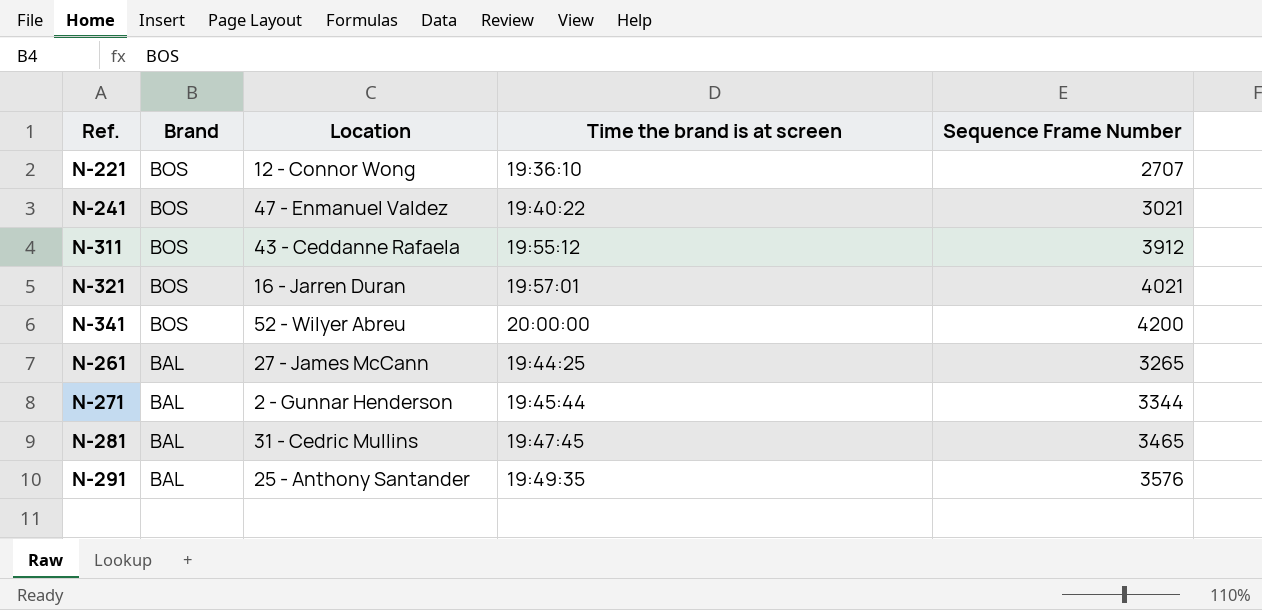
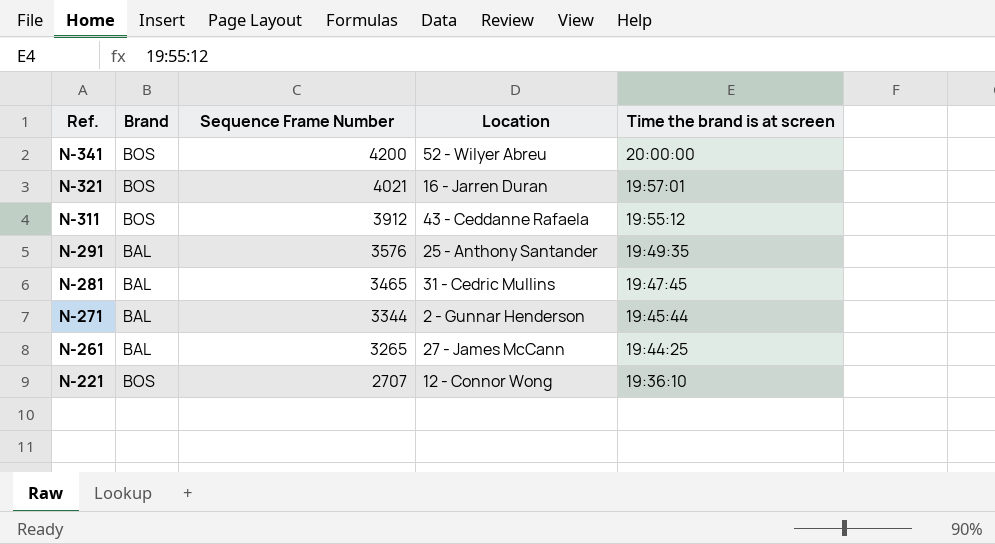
row order: Brand descending -> Ref. descending
column Sequence Frame Number | position: 5 -> 3
row N-241: BOS | 47 - Enmanuel Valdez | 19:40:22 | 3021 -> none

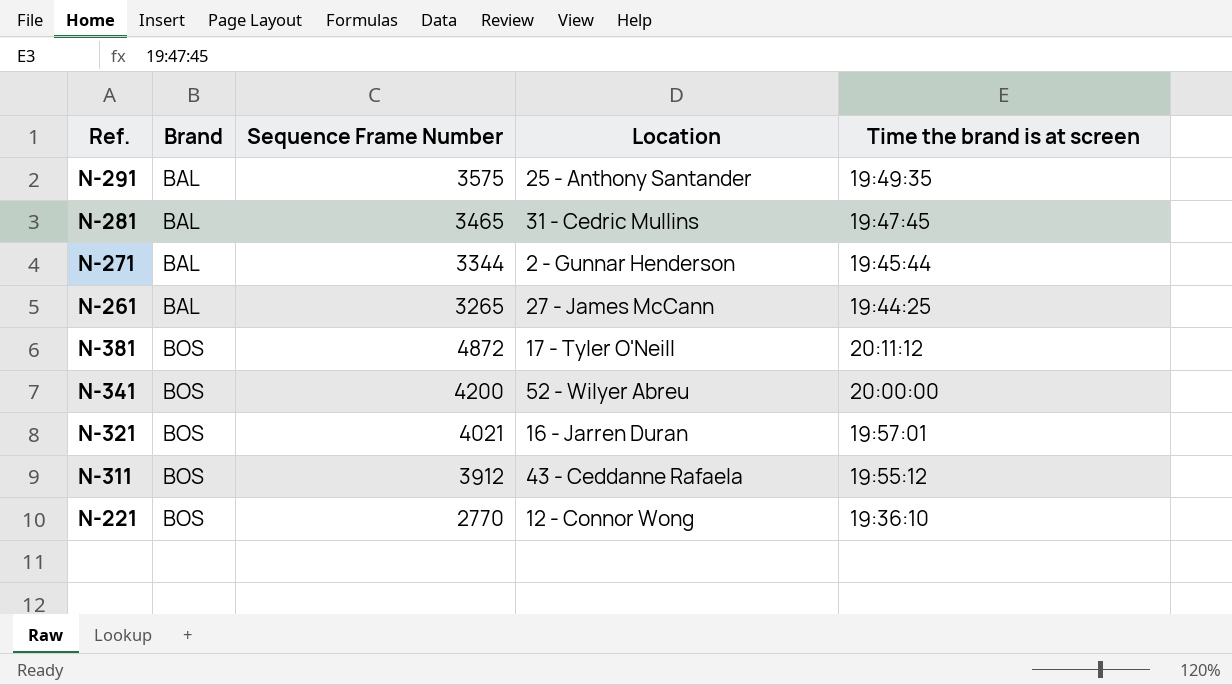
row order: Ref. descending -> Brand ascending
N-291 | Sequence Frame Number: 3576 -> 3575
row N-381: none -> BOS | 4872 | 17 - Tyler O'Neill | 20:11:12
N-221 | Sequence Frame Number: 2707 -> 2770

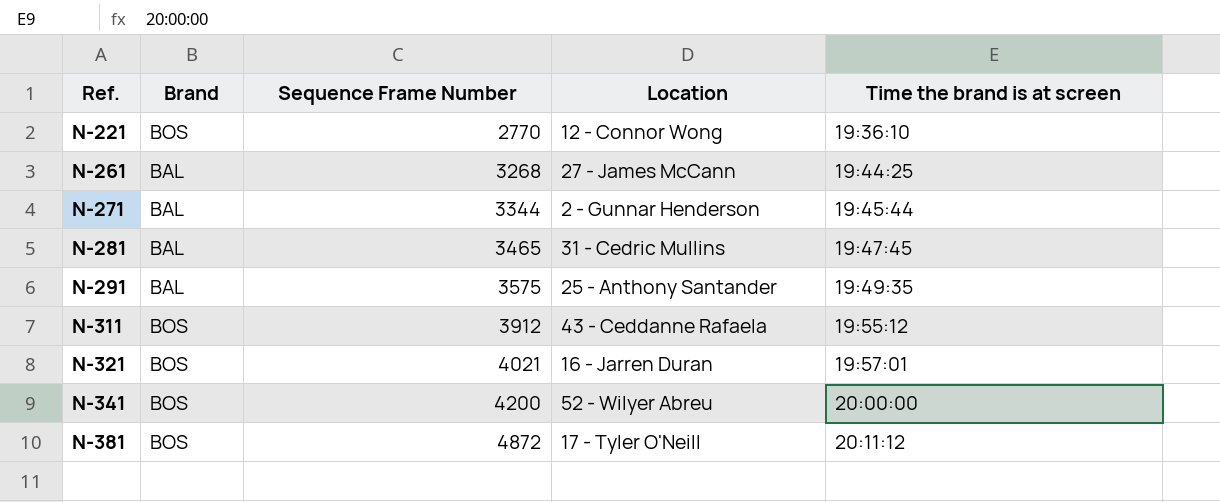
row order: Brand ascending -> Ref. ascending
N-261 | Sequence Frame Number: 3265 -> 3268

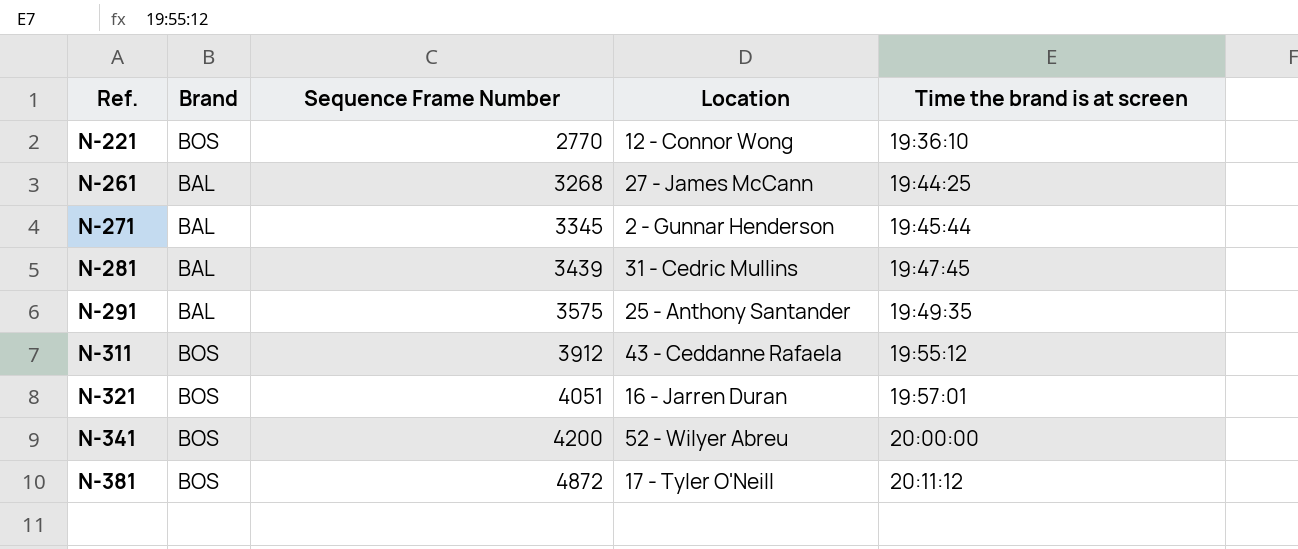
N-271 | Sequence Frame Number: 3344 -> 3345
N-281 | Sequence Frame Number: 3465 -> 3439
N-321 | Sequence Frame Number: 4021 -> 4051

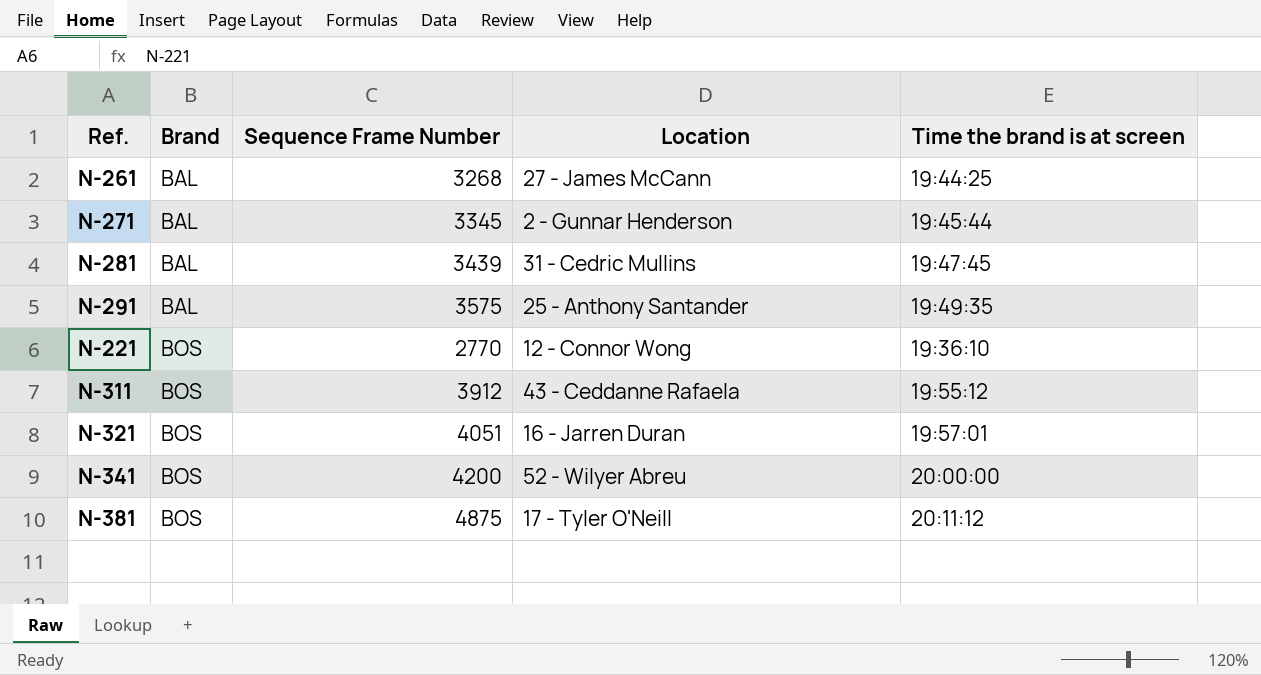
row order: Ref. ascending -> Brand ascending
N-381 | Sequence Frame Number: 4872 -> 4875

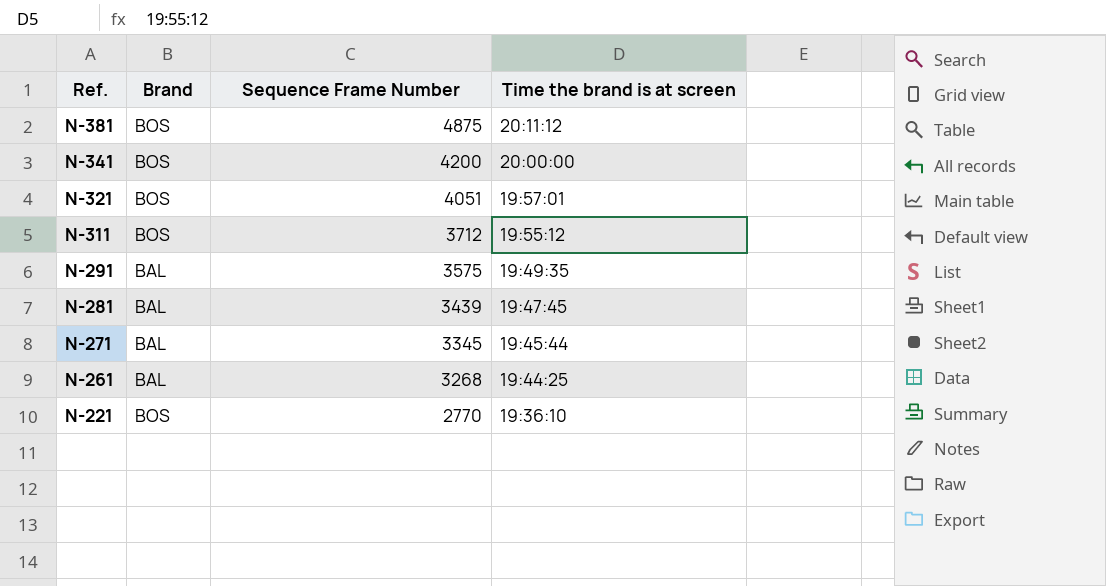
row order: Brand ascending -> Ref. descending
column Location | position: 4 -> none
N-311 | Sequence Frame Number: 3912 -> 3712

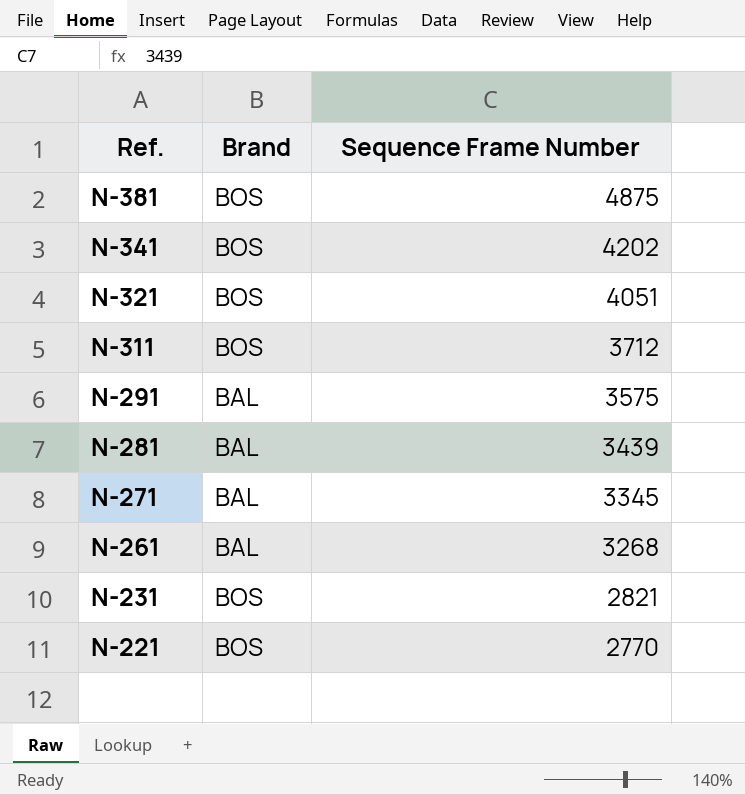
column Time the brand is at screen | position: 4 -> none
N-341 | Sequence Frame Number: 4200 -> 4202
row N-231: none -> BOS | 2821

